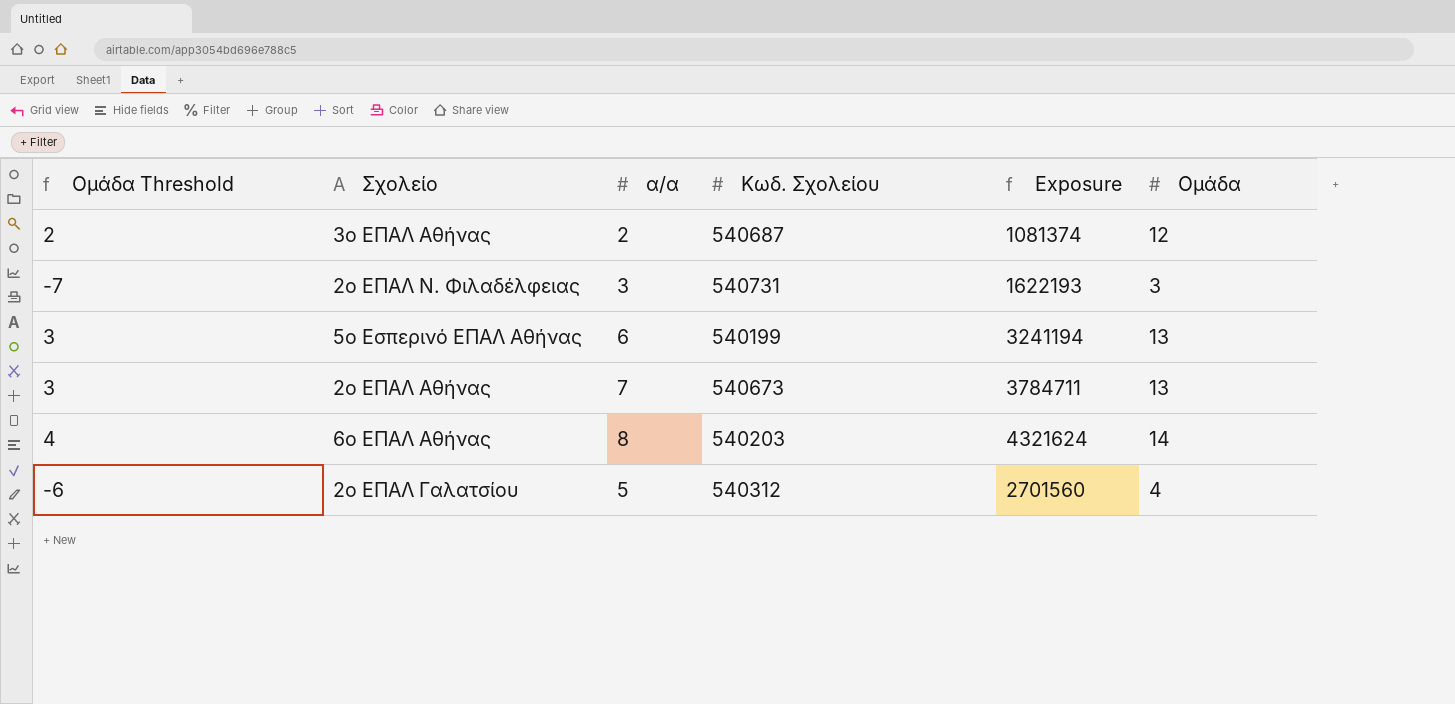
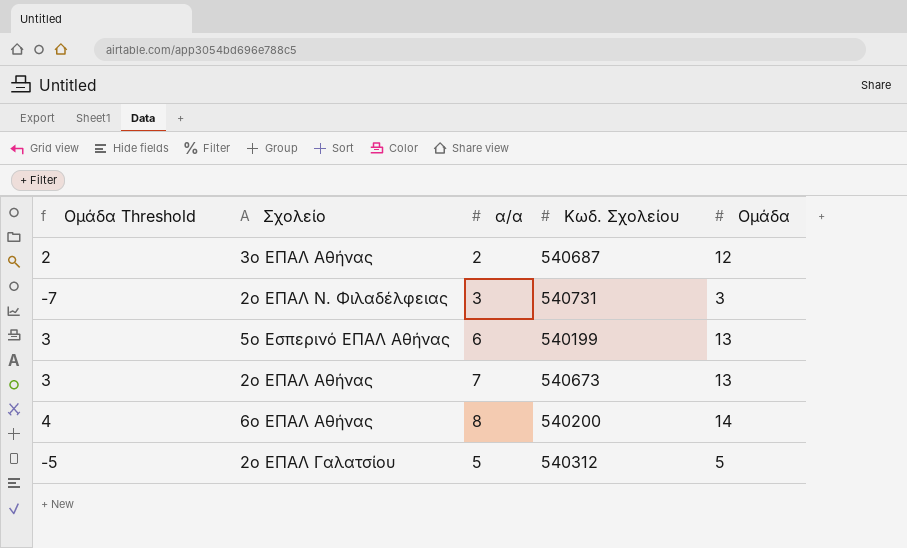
column Exposure | formula: [α/α] * [Κωδ. Σχολείου] -> none
6ο ΕΠΑΛ Αθήνας | Κωδ. Σχολείου: 540203 -> 540200
2ο ΕΠΑΛ Γαλατσίου | Ομάδα Threshold: -6 -> -5
2ο ΕΠΑΛ Γαλατσίου | Ομάδα: 4 -> 5

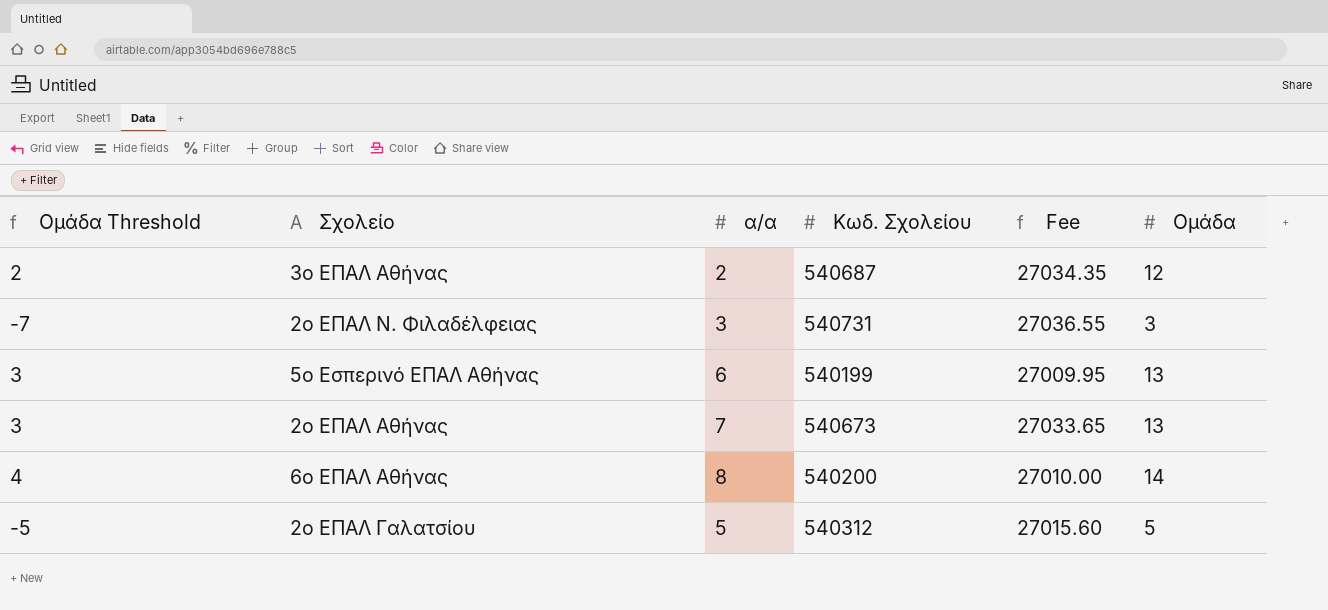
column Fee | formula: none -> [Κωδ. Σχολείου] * 0.05

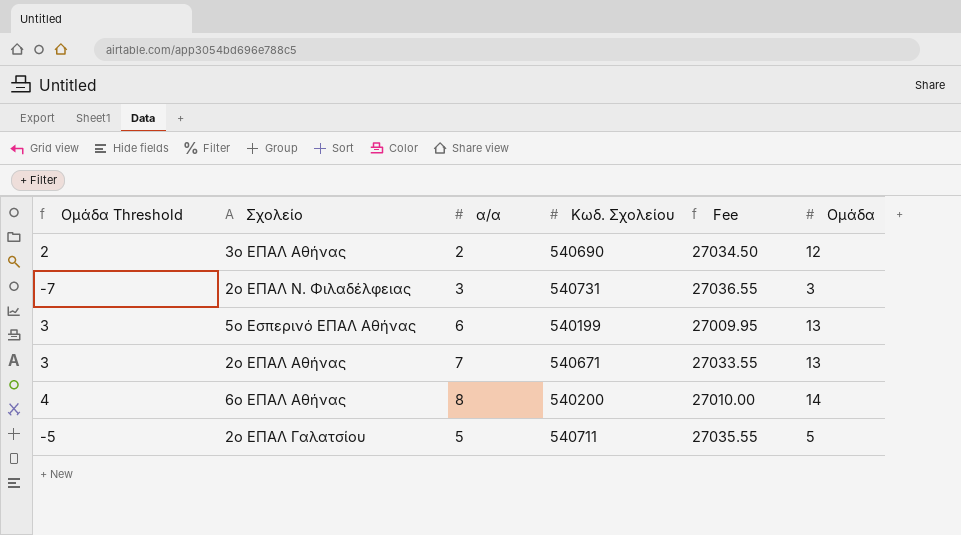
3ο ΕΠΑΛ Αθήνας | Κωδ. Σχολείου: 540687 -> 540690
3ο ΕΠΑΛ Αθήνας | Fee: 27034.35 -> 27034.50
2ο ΕΠΑΛ Αθήνας | Κωδ. Σχολείου: 540673 -> 540671
2ο ΕΠΑΛ Αθήνας | Fee: 27033.65 -> 27033.55
2ο ΕΠΑΛ Γαλατσίου | Κωδ. Σχολείου: 540312 -> 540711
2ο ΕΠΑΛ Γαλατσίου | Fee: 27015.60 -> 27035.55

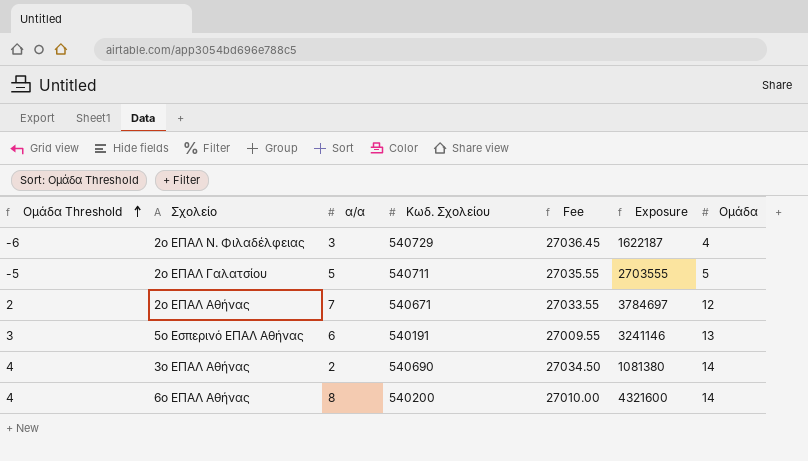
row order: none -> Ομάδα Threshold ascending
column Exposure | formula: none -> [α/α] * [Κωδ. Σχολείου]
2ο ΕΠΑΛ Ν. Φιλαδέλφειας | Ομάδα Threshold: -7 -> -6
2ο ΕΠΑΛ Ν. Φιλαδέλφειας | Κωδ. Σχολείου: 540731 -> 540729
2ο ΕΠΑΛ Ν. Φιλαδέλφειας | Fee: 27036.55 -> 27036.45
2ο ΕΠΑΛ Ν. Φιλαδέλφειας | Ομάδα: 3 -> 4
2ο ΕΠΑΛ Αθήνας | Ομάδα Threshold: 3 -> 2
2ο ΕΠΑΛ Αθήνας | Ομάδα: 13 -> 12
5ο Εσπερινό ΕΠΑΛ Αθήνας | Κωδ. Σχολείου: 540199 -> 540191
5ο Εσπερινό ΕΠΑΛ Αθήνας | Fee: 27009.95 -> 27009.55
3ο ΕΠΑΛ Αθήνας | Ομάδα Threshold: 2 -> 4
3ο ΕΠΑΛ Αθήνας | Ομάδα: 12 -> 14

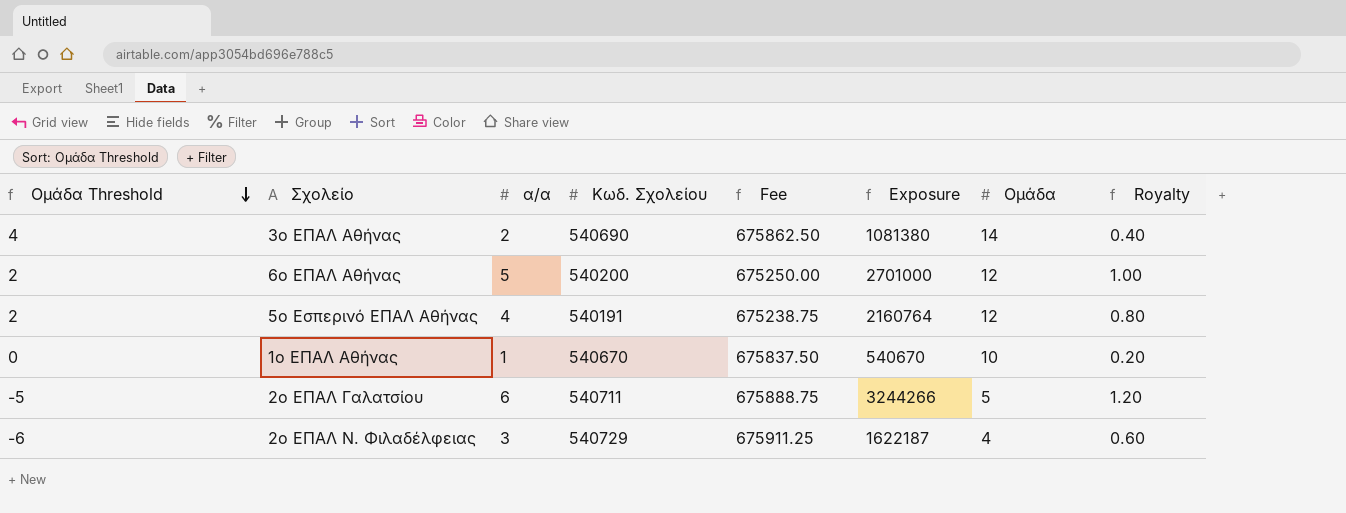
row order: Ομάδα Threshold ascending -> Ομάδα Threshold descending
column Fee | formula: [Κωδ. Σχολείου] * 0.05 -> [Κωδ. Σχολείου] * 1.25
column Royalty | formula: none -> [α/α] * 0.2
row 2ο ΕΠΑΛ Αθήνας: 2 | 7 | 540671 | 27033.55 | 3784697 | 12 -> none
6ο ΕΠΑΛ Αθήνας | Ομάδα Threshold: 4 -> 2
6ο ΕΠΑΛ Αθήνας | α/α: 8 -> 5
6ο ΕΠΑΛ Αθήνας | Exposure: 4321600 -> 2701000
6ο ΕΠΑΛ Αθήνας | Ομάδα: 14 -> 12
5ο Εσπερινό ΕΠΑΛ Αθήνας | Ομάδα Threshold: 3 -> 2
5ο Εσπερινό ΕΠΑΛ Αθήνας | α/α: 6 -> 4
5ο Εσπερινό ΕΠΑΛ Αθήνας | Exposure: 3241146 -> 2160764
5ο Εσπερινό ΕΠΑΛ Αθήνας | Ομάδα: 13 -> 12
row 1ο ΕΠΑΛ Αθήνας: none -> 0 | 1 | 540670 | 675837.50 | 540670 | 10 | 0.20
2ο ΕΠΑΛ Γαλατσίου | α/α: 5 -> 6
2ο ΕΠΑΛ Γαλατσίου | Exposure: 2703555 -> 3244266

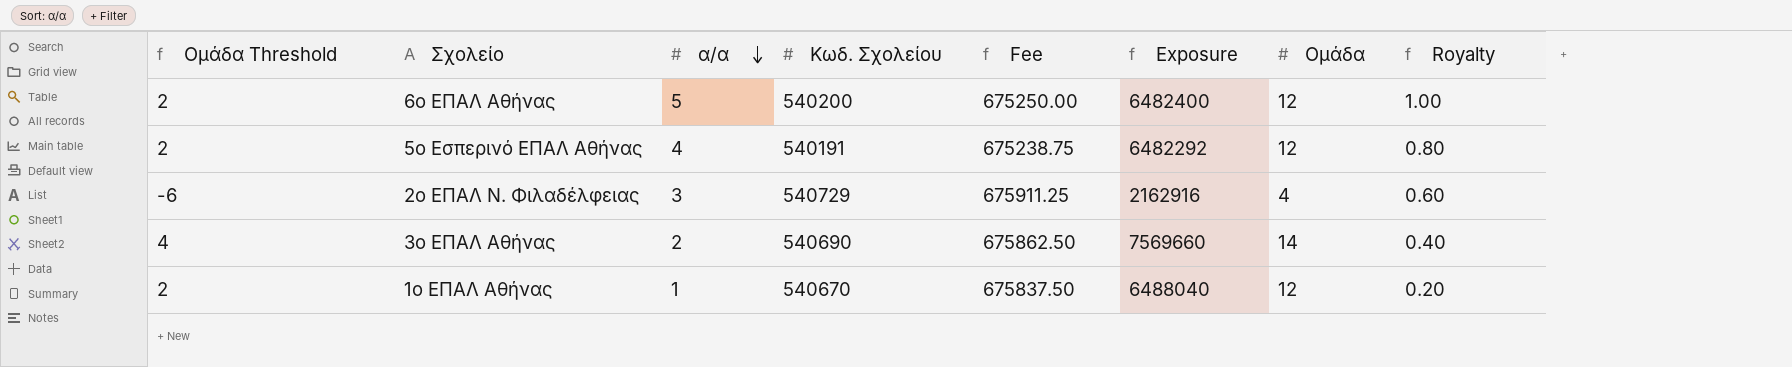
row order: Ομάδα Threshold descending -> α/α descending
column Exposure | formula: [α/α] * [Κωδ. Σχολείου] -> [Κωδ. Σχολείου] * [Ομάδα]
row 2ο ΕΠΑΛ Γαλατσίου: -5 | 6 | 540711 | 675888.75 | 3244266 | 5 | 1.20 -> none
1ο ΕΠΑΛ Αθήνας | Ομάδα Threshold: 0 -> 2
1ο ΕΠΑΛ Αθήνας | Ομάδα: 10 -> 12

